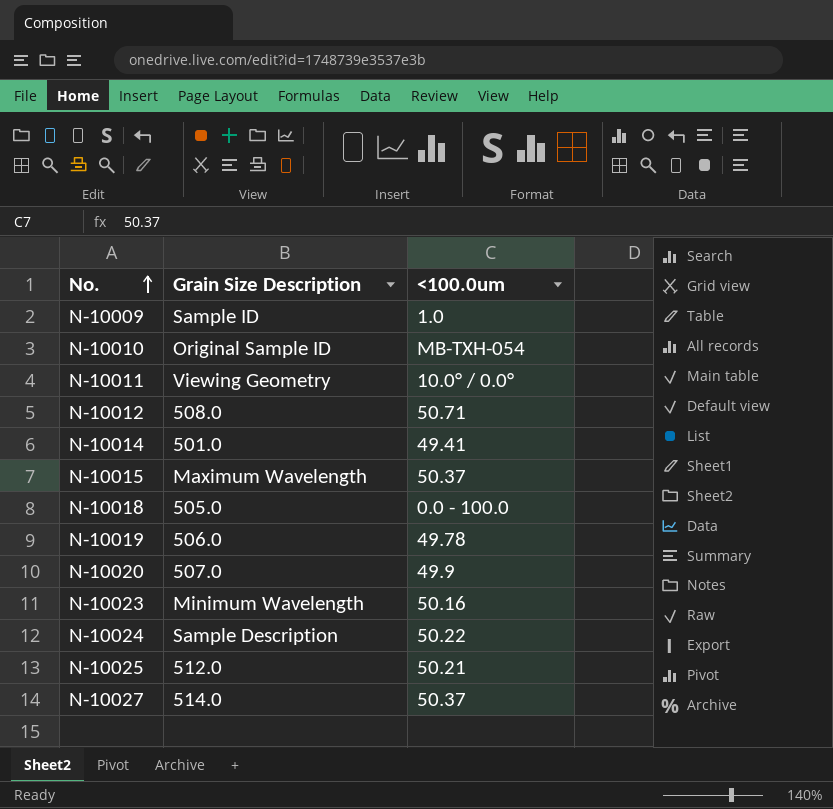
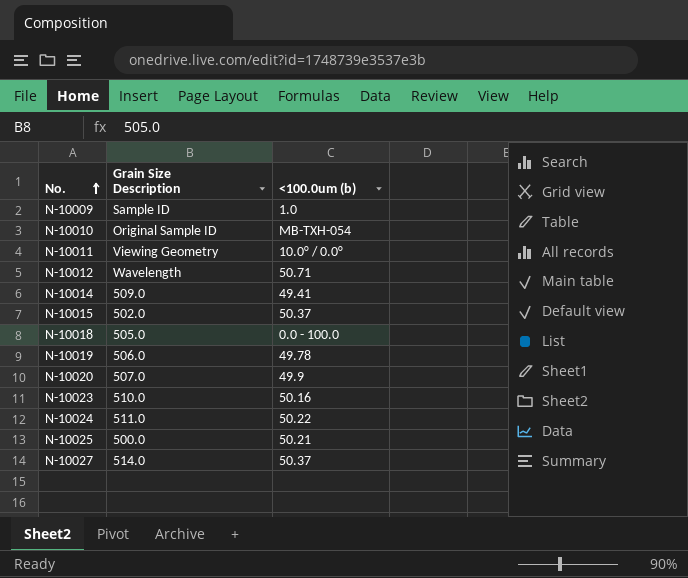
column name: <100.0um -> <100.0um (b)
N-10012 | Grain Size Description: 508.0 -> Wavelength
N-10014 | Grain Size Description: 501.0 -> 509.0
N-10015 | Grain Size Description: Maximum Wavelength -> 502.0
N-10023 | Grain Size Description: Minimum Wavelength -> 510.0
N-10024 | Grain Size Description: Sample Description -> 511.0
N-10025 | Grain Size Description: 512.0 -> 500.0

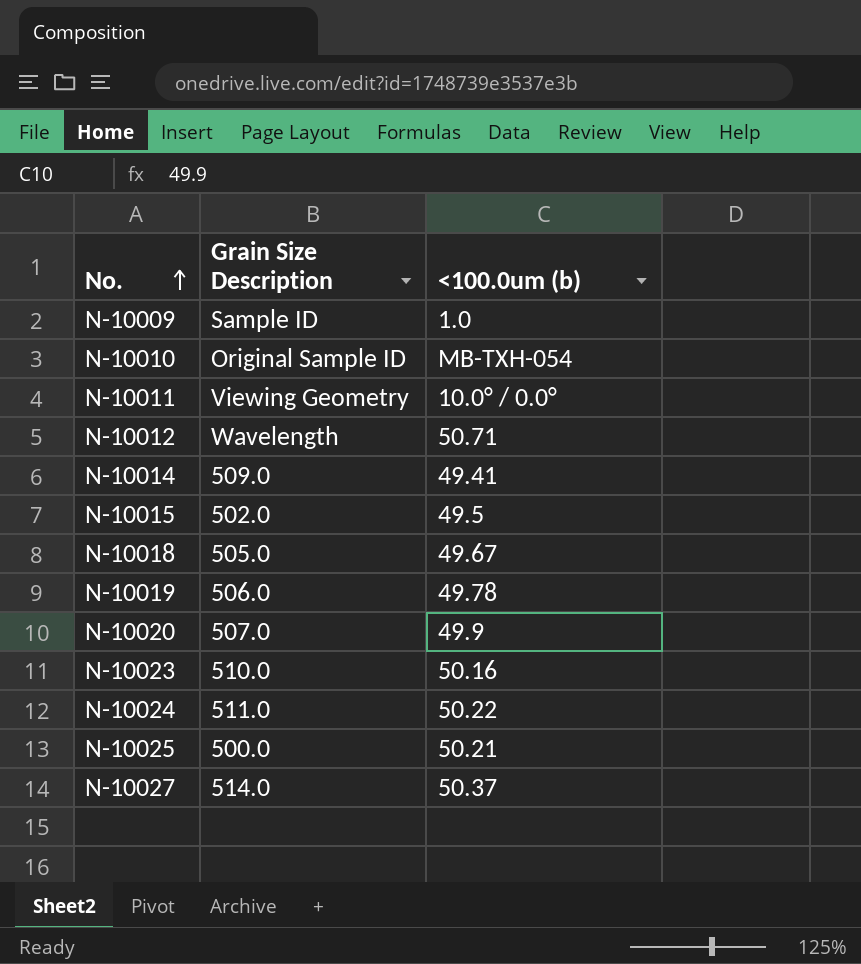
N-10015 | <100.0um (b): 50.37 -> 49.5
N-10018 | <100.0um (b): 0.0 - 100.0 -> 49.67

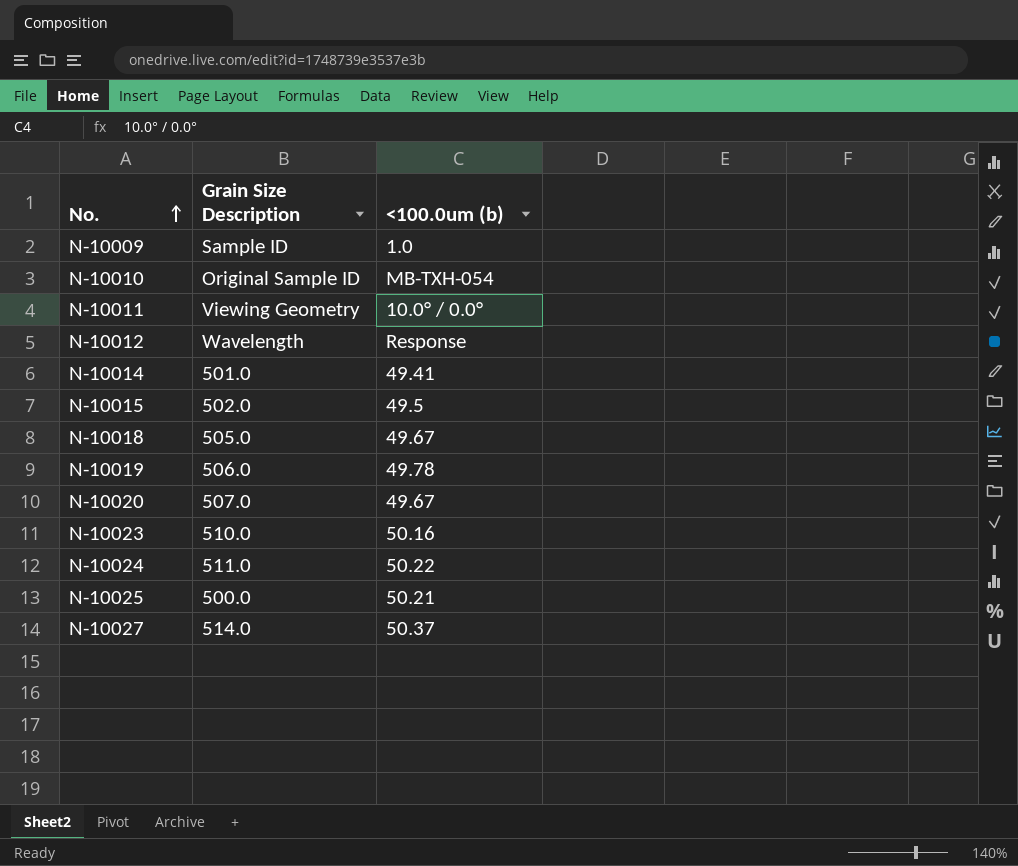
N-10012 | <100.0um (b): 50.71 -> Response
N-10014 | Grain Size Description: 509.0 -> 501.0
N-10020 | <100.0um (b): 49.9 -> 49.67

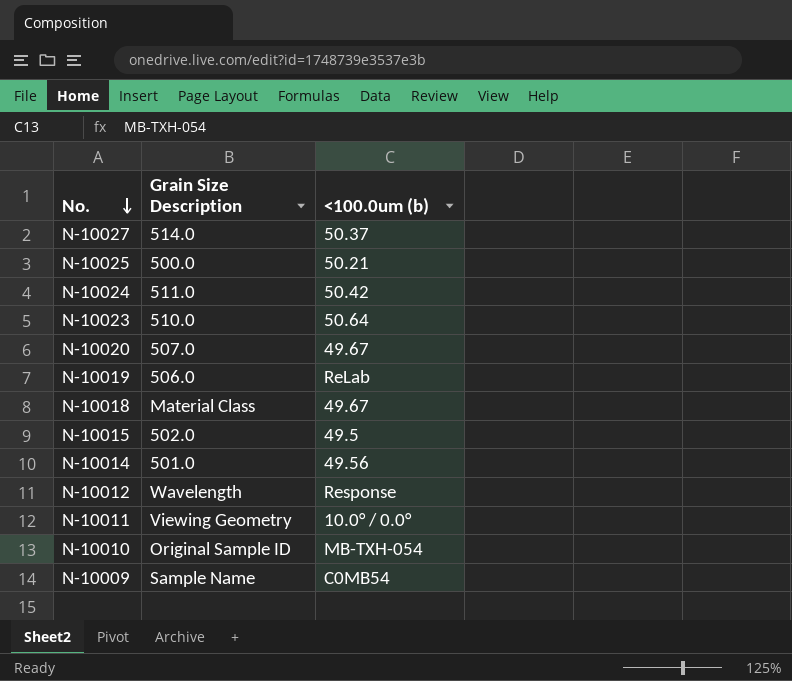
row order: No. ascending -> No. descending
N-10024 | <100.0um (b): 50.22 -> 50.42
N-10023 | <100.0um (b): 50.16 -> 50.64
N-10019 | <100.0um (b): 49.78 -> ReLab
N-10018 | Grain Size Description: 505.0 -> Material Class
N-10014 | <100.0um (b): 49.41 -> 49.56
N-10009 | Grain Size Description: Sample ID -> Sample Name
N-10009 | <100.0um (b): 1.0 -> C0MB54

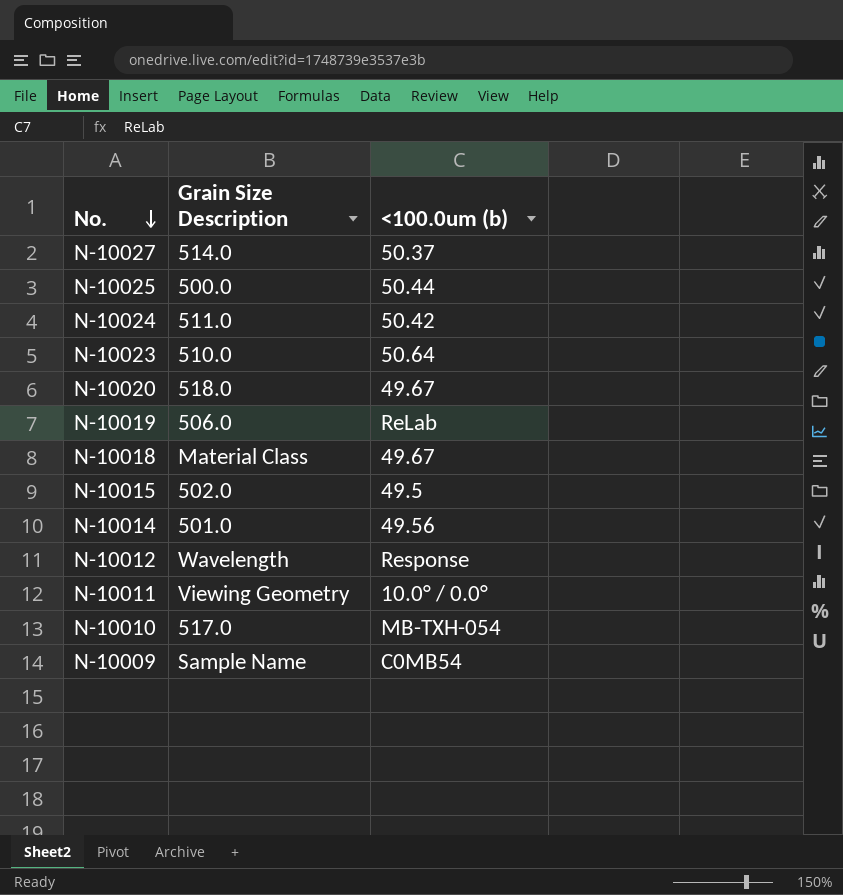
N-10025 | <100.0um (b): 50.21 -> 50.44
N-10020 | Grain Size Description: 507.0 -> 518.0
N-10010 | Grain Size Description: Original Sample ID -> 517.0

